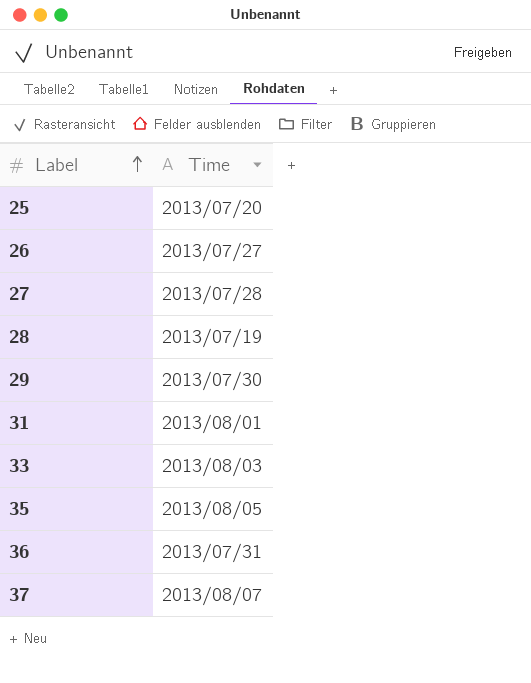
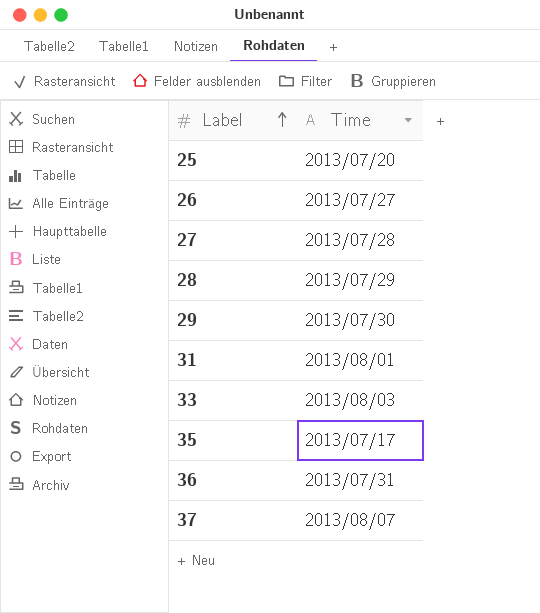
28 | Time: 2013/07/19 -> 2013/07/29
35 | Time: 2013/08/05 -> 2013/07/17

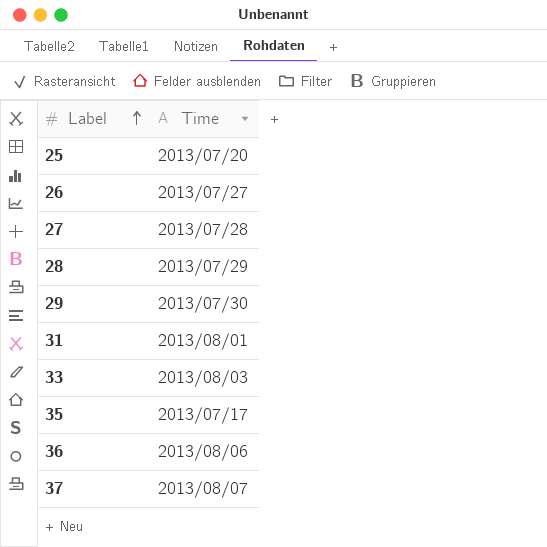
36 | Time: 2013/07/31 -> 2013/08/06

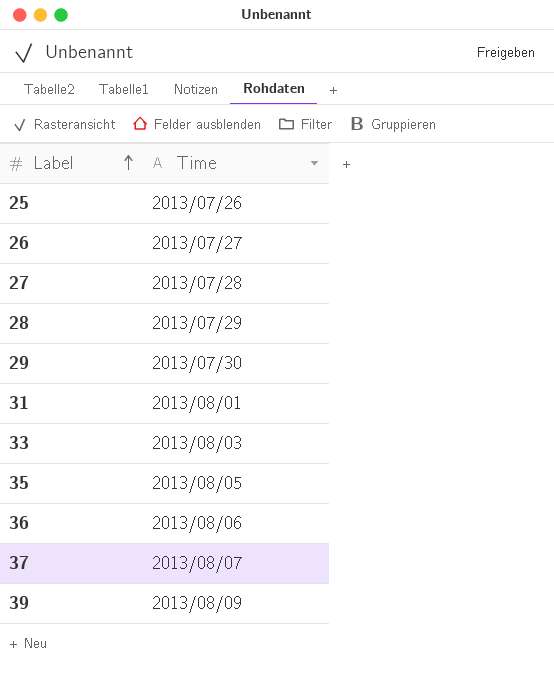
25 | Time: 2013/07/20 -> 2013/07/26
35 | Time: 2013/07/17 -> 2013/08/05
row 39: none -> 2013/08/09

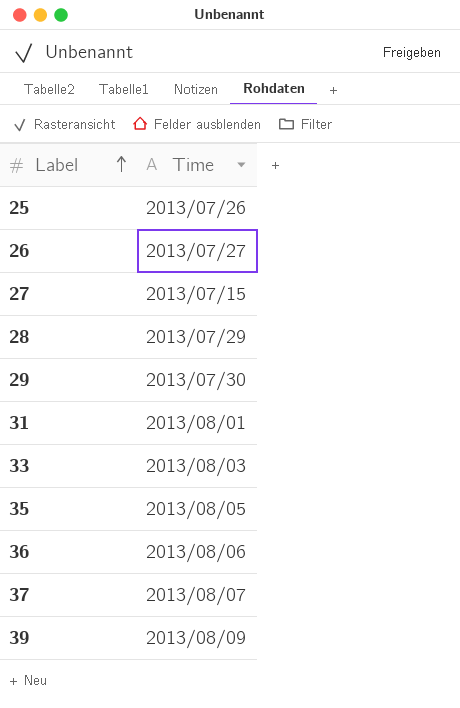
27 | Time: 2013/07/28 -> 2013/07/15

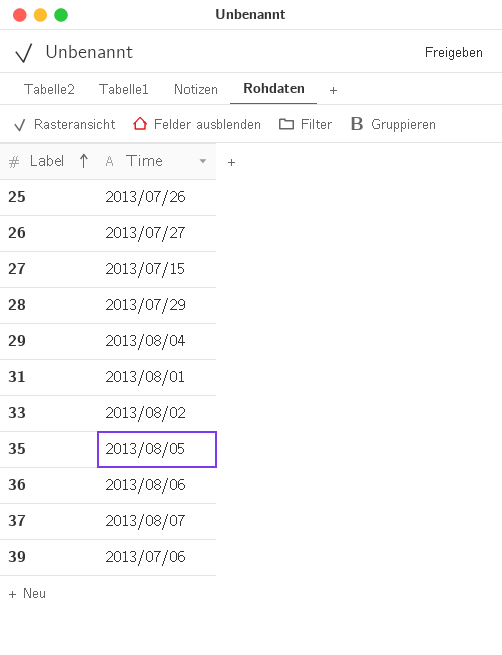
29 | Time: 2013/07/30 -> 2013/08/04
33 | Time: 2013/08/03 -> 2013/08/02
39 | Time: 2013/08/09 -> 2013/07/06

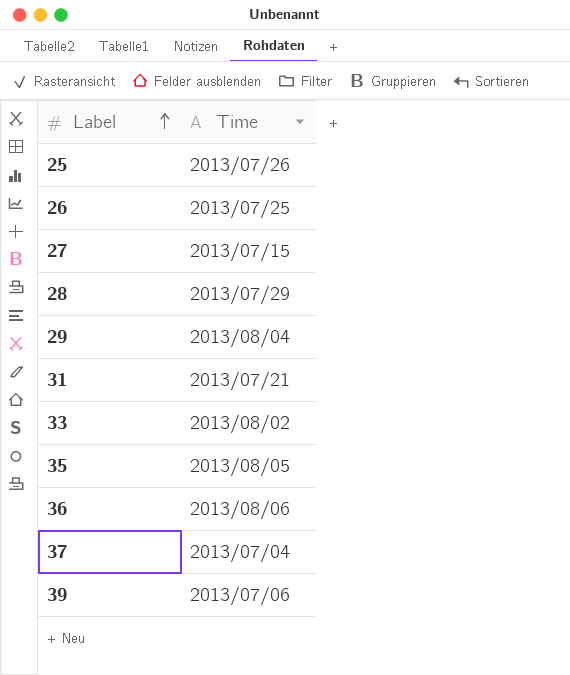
26 | Time: 2013/07/27 -> 2013/07/25
31 | Time: 2013/08/01 -> 2013/07/21
37 | Time: 2013/08/07 -> 2013/07/04

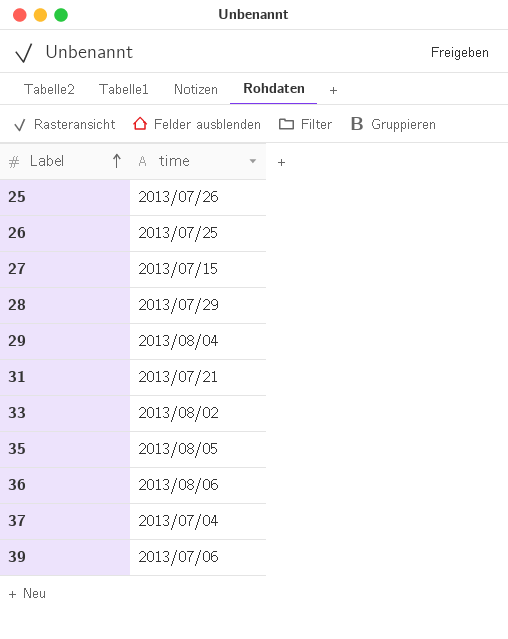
column name: Time -> time

